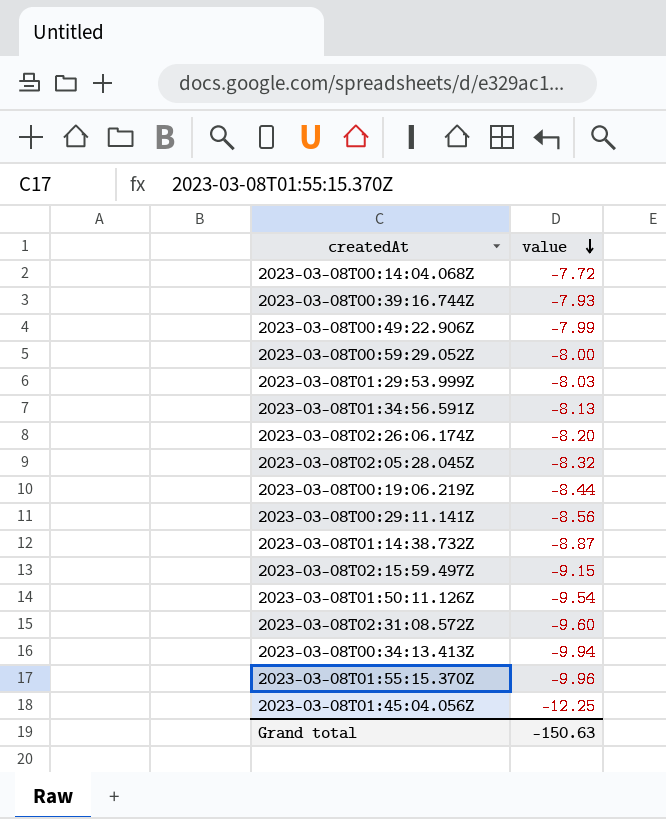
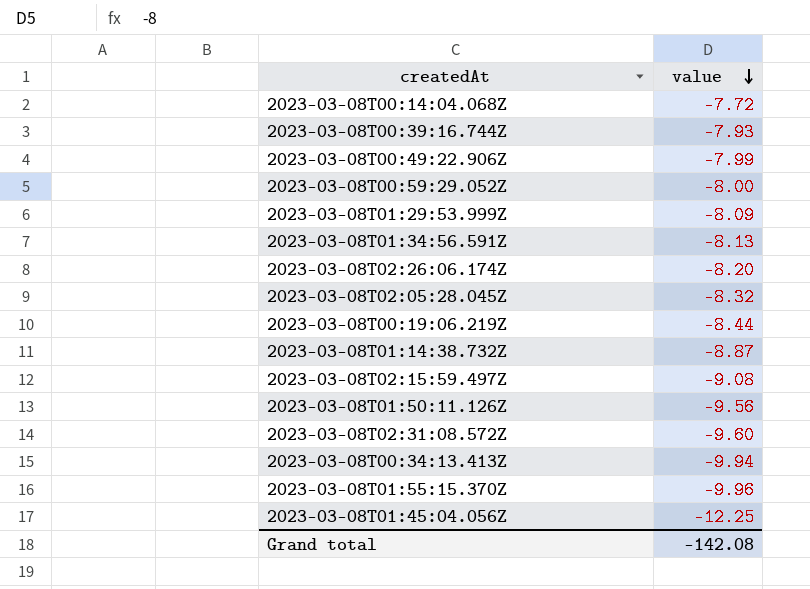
row 2023-03-08T00:29:11.141Z: -8.56 -> none
2023-03-08T01:29:53.999Z | value: -8.03 -> -8.09
2023-03-08T02:15:59.497Z | value: -9.15 -> -9.08
2023-03-08T01:50:11.126Z | value: -9.54 -> -9.56
Grand total | value: -150.63 -> -142.08

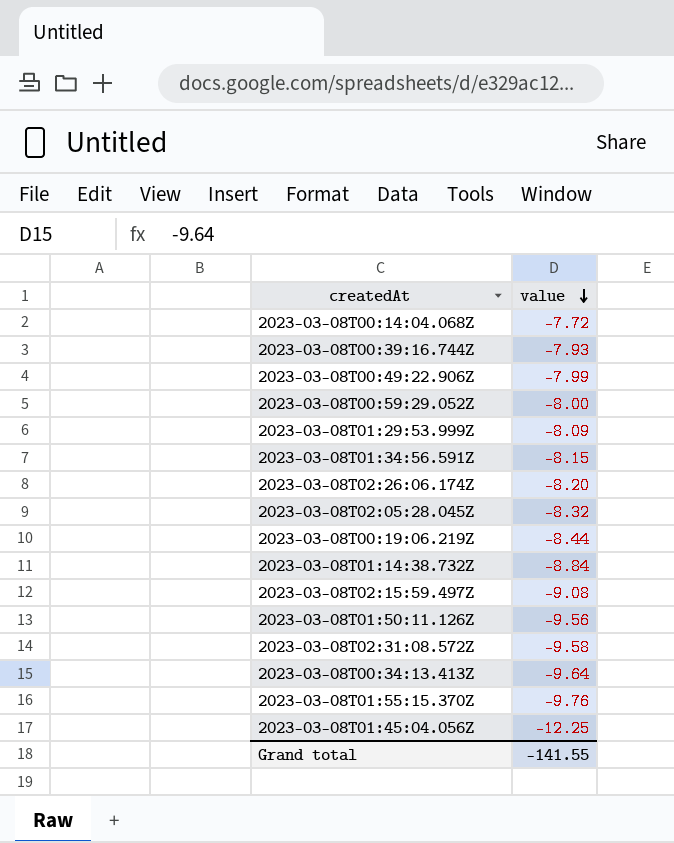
2023-03-08T01:34:56.591Z | value: -8.13 -> -8.15
2023-03-08T01:14:38.732Z | value: -8.87 -> -8.84
2023-03-08T02:31:08.572Z | value: -9.60 -> -9.58
2023-03-08T00:34:13.413Z | value: -9.94 -> -9.64
2023-03-08T01:55:15.370Z | value: -9.96 -> -9.76
Grand total | value: -142.08 -> -141.55

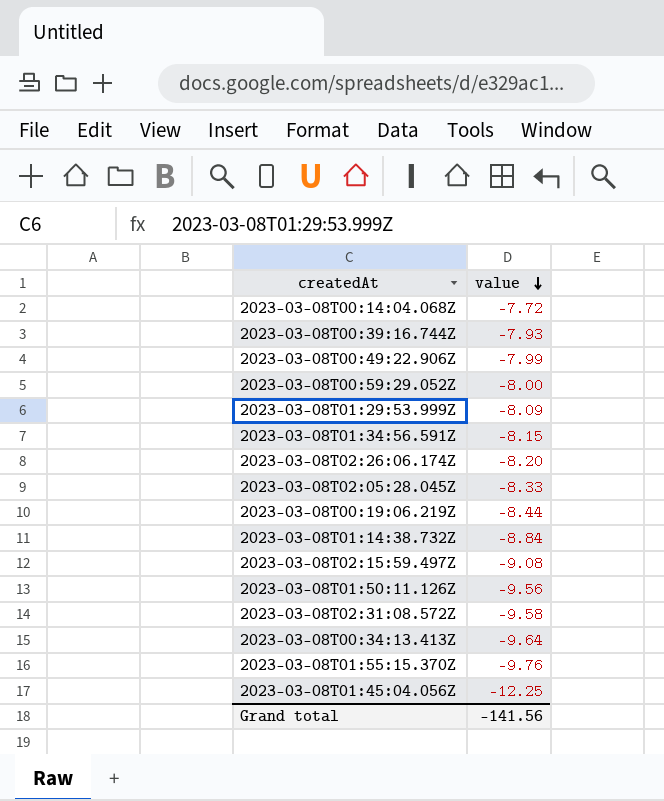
2023-03-08T02:05:28.045Z | value: -8.32 -> -8.33
Grand total | value: -141.55 -> -141.56

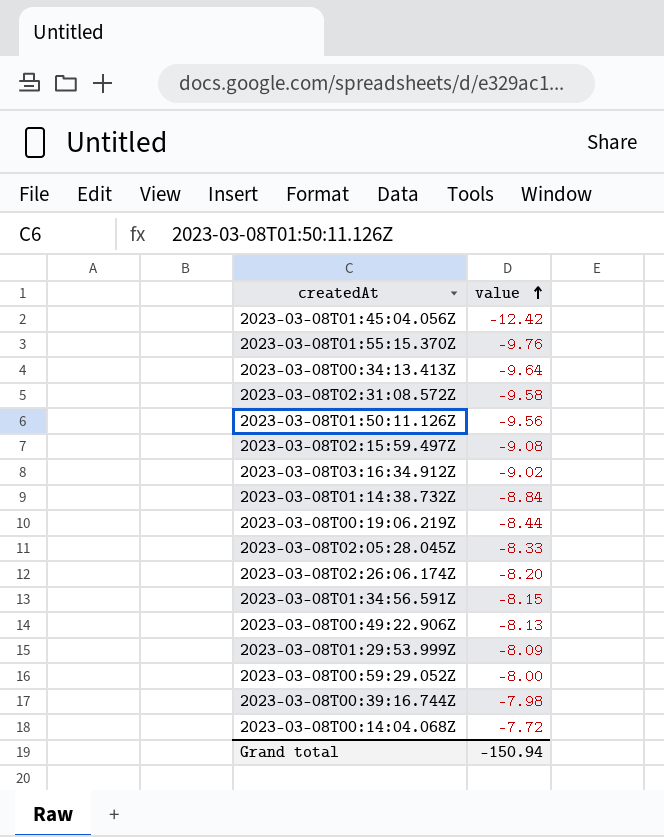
row order: value descending -> value ascending
2023-03-08T01:45:04.056Z | value: -12.25 -> -12.42
row 2023-03-08T03:16:34.912Z: none -> -9.02
2023-03-08T00:49:22.906Z | value: -7.99 -> -8.13
2023-03-08T00:39:16.744Z | value: -7.93 -> -7.98
Grand total | value: -141.56 -> -150.94

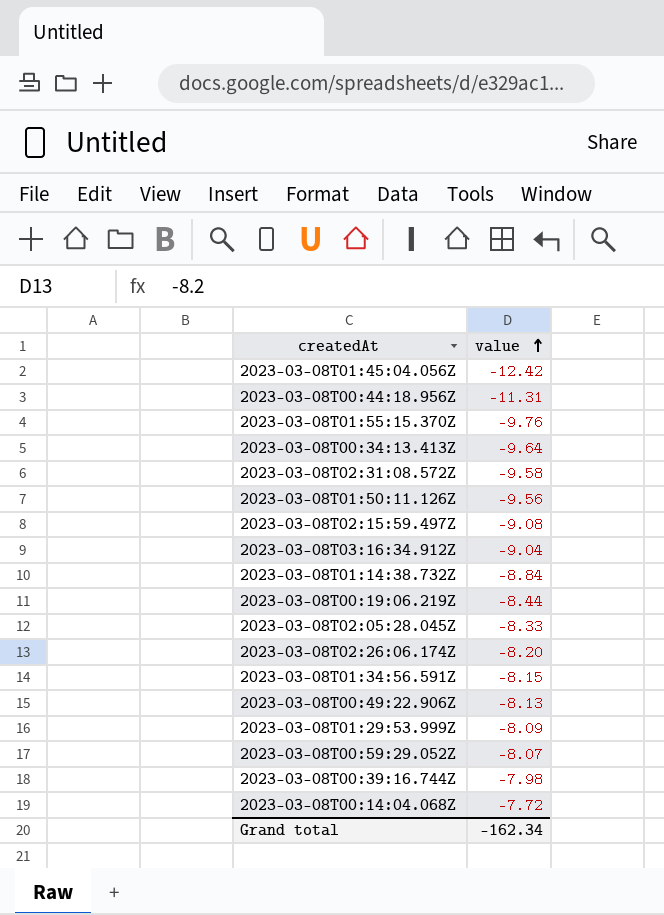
row 2023-03-08T00:44:18.956Z: none -> -11.31
2023-03-08T03:16:34.912Z | value: -9.02 -> -9.04
2023-03-08T00:59:29.052Z | value: -8.00 -> -8.07
Grand total | value: -150.94 -> -162.34

